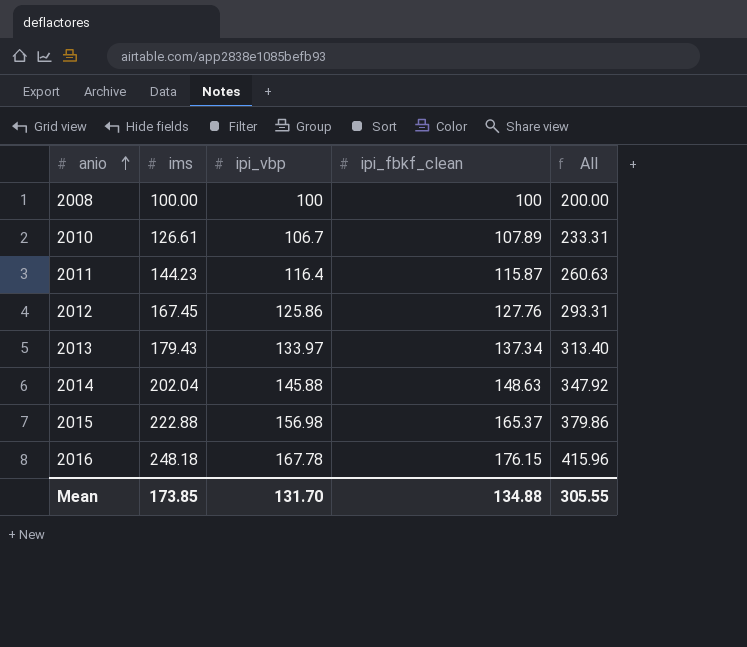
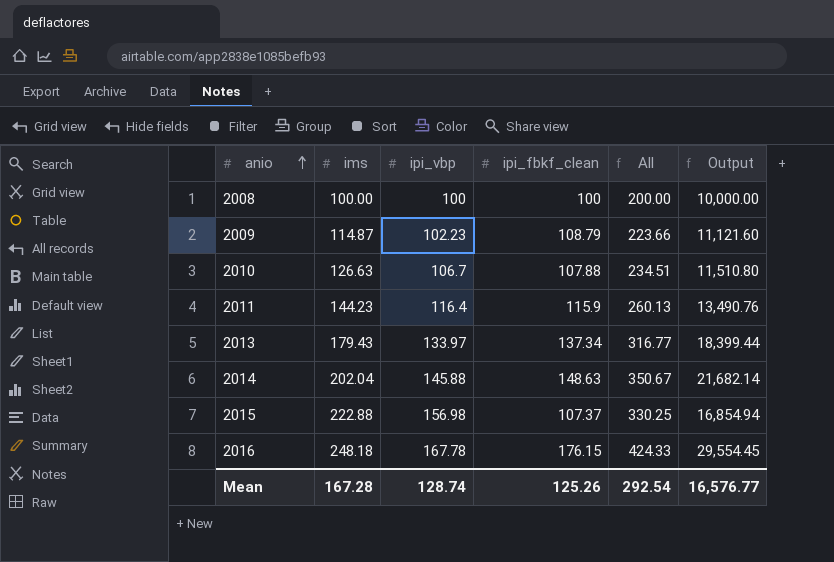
column All | formula: [ims] + [ipi_vbp] -> [ims] + [ipi_fbkf_clean]
column Output | formula: none -> [ipi_vbp] * [ipi_fbkf_clean]
row 2012: 167.45 | 125.86 | 127.76 | 293.31 -> none
row 2009: none -> 114.87 | 102.23 | 108.79 | 223.66 | 11,121.60
2010 | ims: 126.61 -> 126.63
2010 | ipi_fbkf_clean: 107.89 -> 107.88
2011 | ipi_fbkf_clean: 115.87 -> 115.9
2015 | ipi_fbkf_clean: 165.37 -> 107.37
Mean | ims: 173.85 -> 167.28
Mean | ipi_vbp: 131.70 -> 128.74
Mean | ipi_fbkf_clean: 134.88 -> 125.26
Mean | All: 305.55 -> 292.54

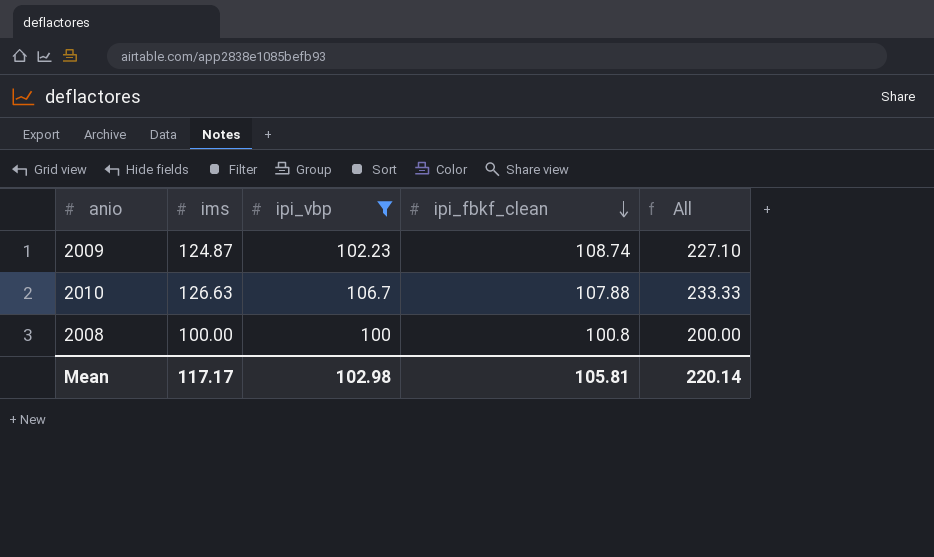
filter: none -> ipi_vbp <= 106.7
row order: anio ascending -> ipi_fbkf_clean descending
column Output | formula: [ipi_vbp] * [ipi_fbkf_clean] -> none
column All | formula: [ims] + [ipi_fbkf_clean] -> [ims] + [ipi_vbp]
2009 | ims: 114.87 -> 124.87
2009 | ipi_fbkf_clean: 108.79 -> 108.74
2008 | ipi_fbkf_clean: 100 -> 100.8
Mean | ims: 167.28 -> 117.17
Mean | ipi_vbp: 128.74 -> 102.98
Mean | ipi_fbkf_clean: 125.26 -> 105.81
Mean | All: 292.54 -> 220.14

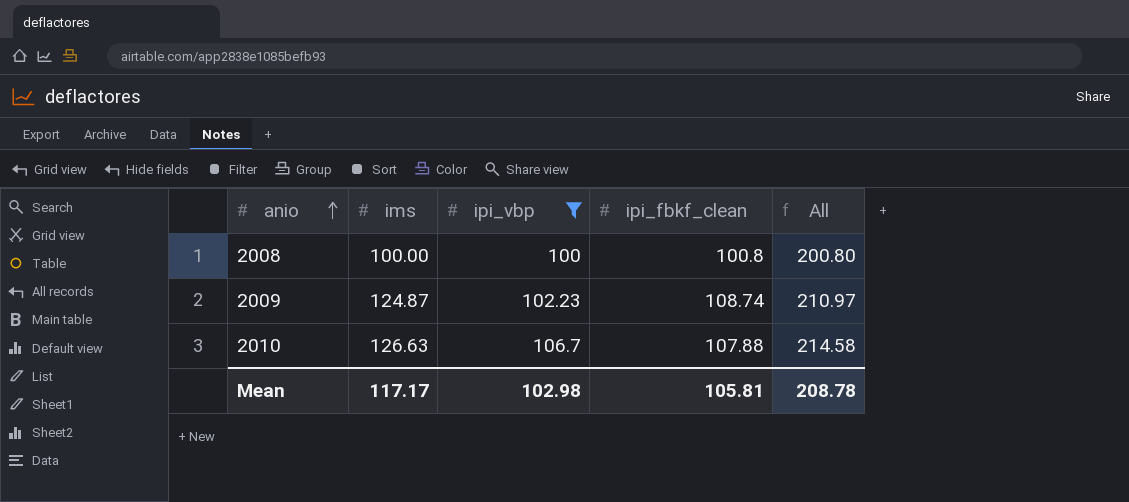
row order: ipi_fbkf_clean descending -> anio ascending
column All | formula: [ims] + [ipi_vbp] -> [ipi_vbp] + [ipi_fbkf_clean]
Mean | All: 220.14 -> 208.78

